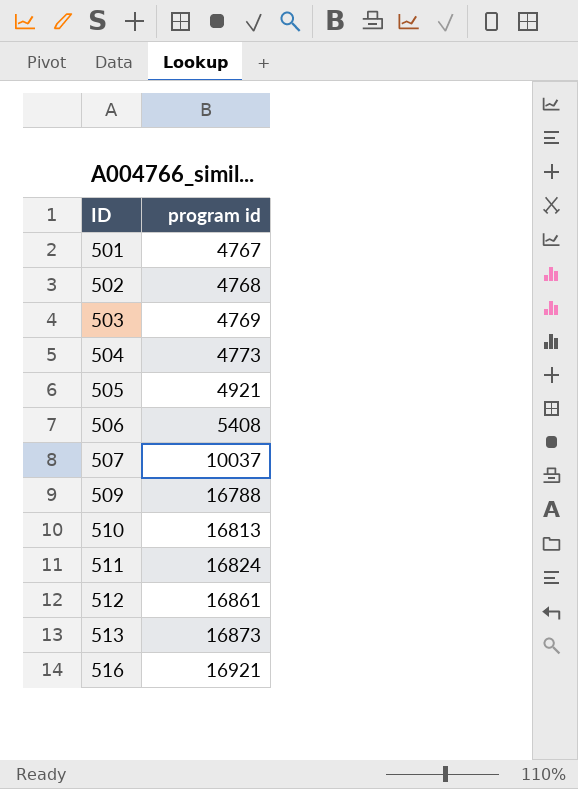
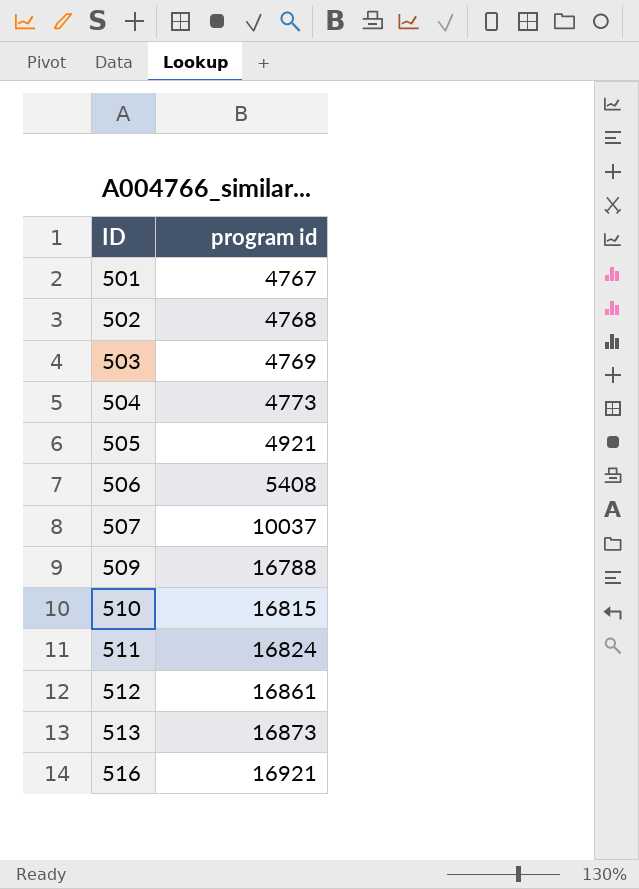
510 | program id: 16813 -> 16815

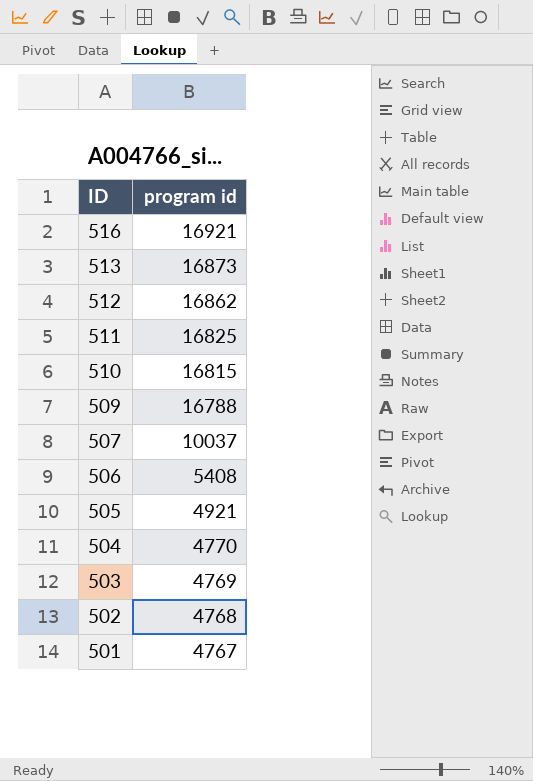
row order: ID ascending -> ID descending
512 | program id: 16861 -> 16862
511 | program id: 16824 -> 16825
504 | program id: 4773 -> 4770

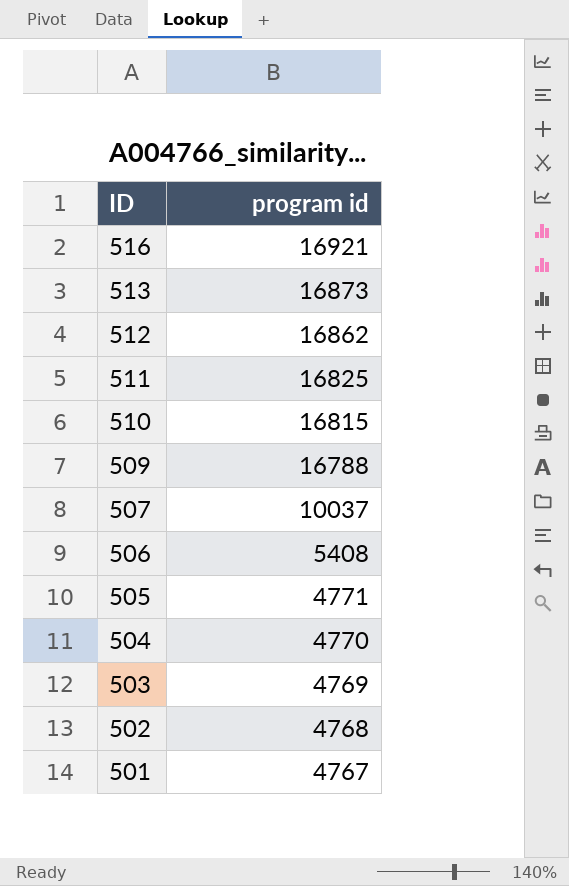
505 | program id: 4921 -> 4771

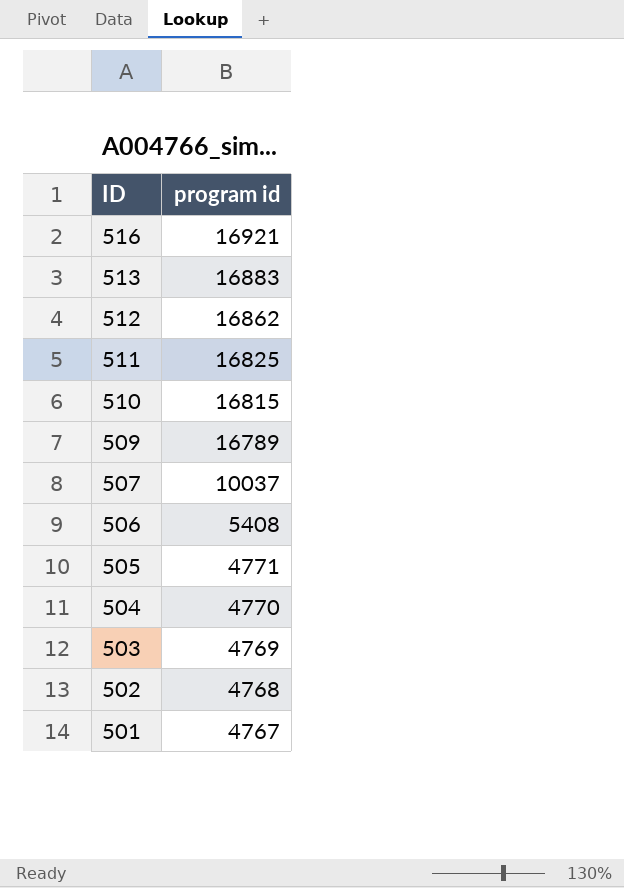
513 | program id: 16873 -> 16883
509 | program id: 16788 -> 16789

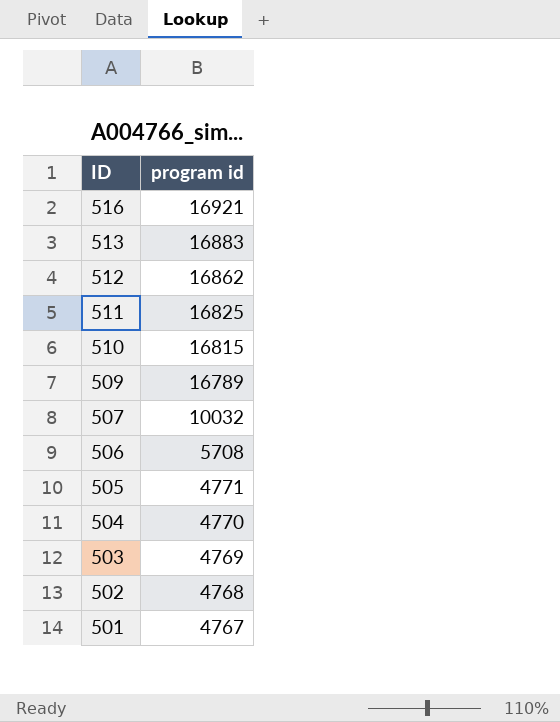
507 | program id: 10037 -> 10032
506 | program id: 5408 -> 5708

